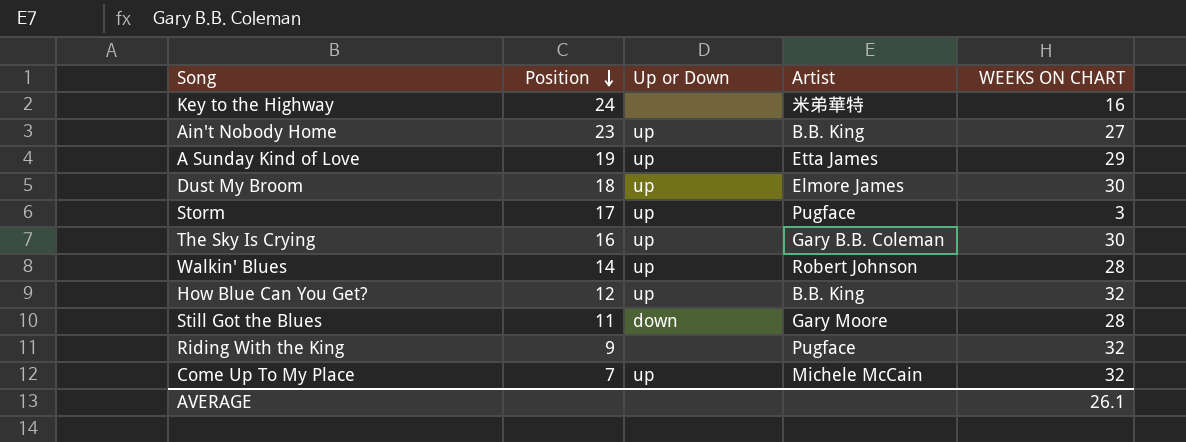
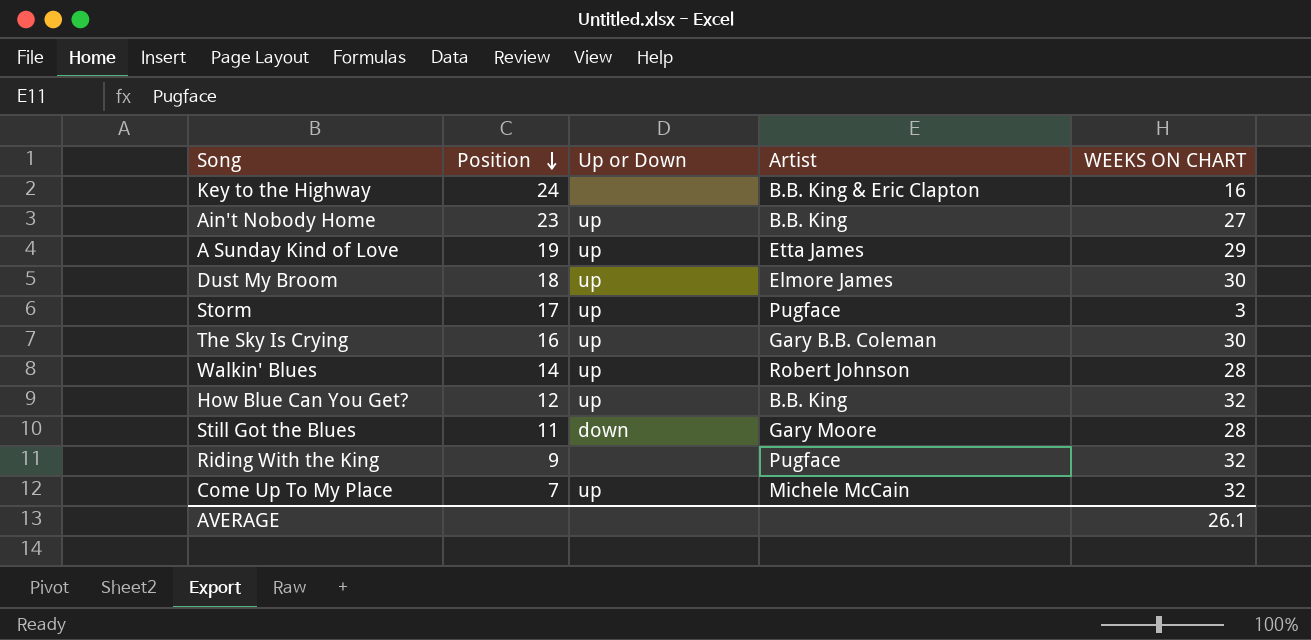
Key to the Highway | Artist: 米弟華特 -> B.B. King & Eric Clapton

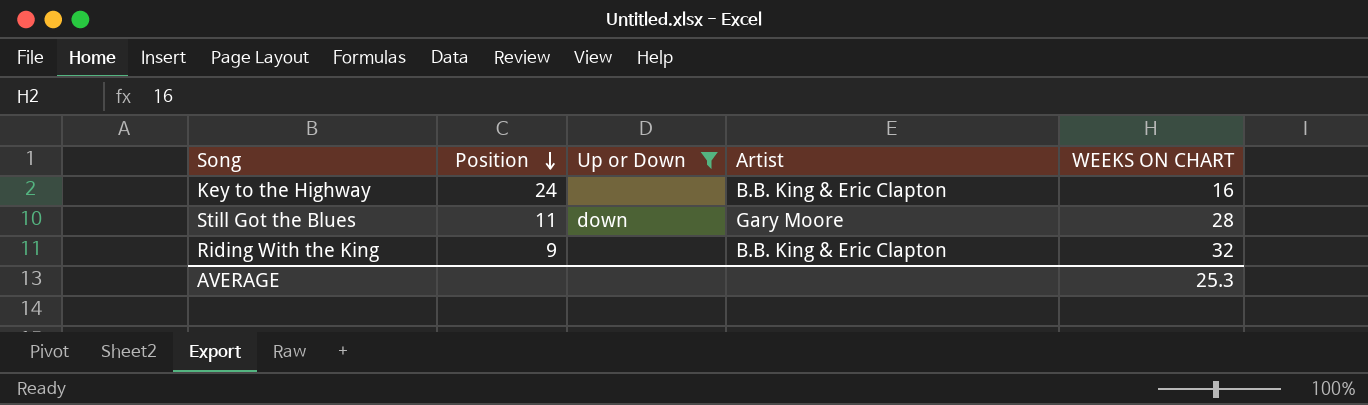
filter: none -> Up or Down != up
Riding With the King | Artist: Pugface -> B.B. King & Eric Clapton
AVERAGE | WEEKS ON CHART: 26.1 -> 25.3

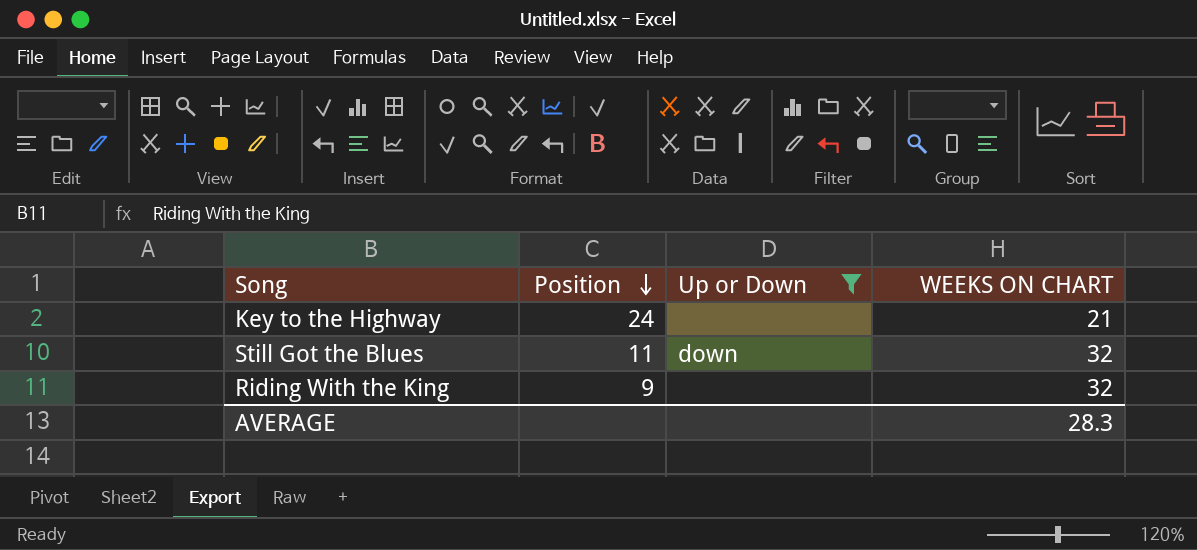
column Artist | position: 4 -> none
Key to the Highway | WEEKS ON CHART: 16 -> 21
Still Got the Blues | WEEKS ON CHART: 28 -> 32
AVERAGE | WEEKS ON CHART: 25.3 -> 28.3

